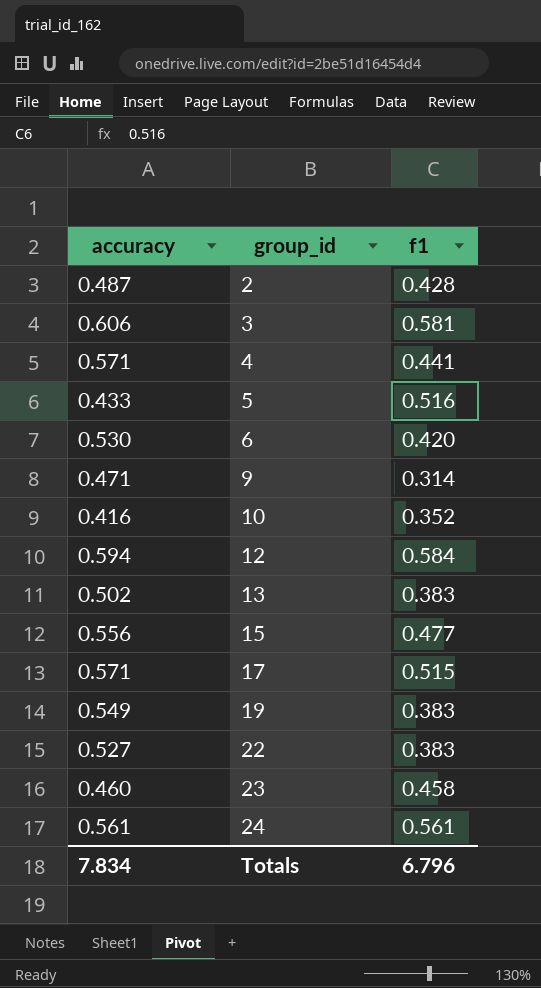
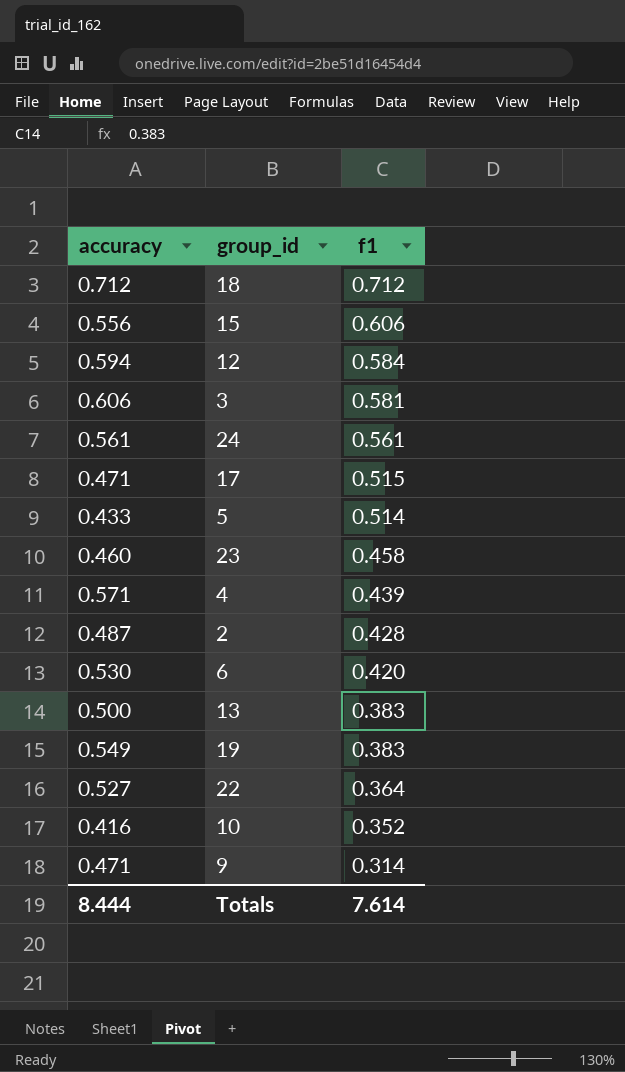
row order: group_id ascending -> f1 descending
row 18: none -> 0.712 | 0.712
15 | f1: 0.477 -> 0.606
17 | accuracy: 0.571 -> 0.471
5 | f1: 0.516 -> 0.514
4 | f1: 0.441 -> 0.439
13 | accuracy: 0.502 -> 0.500
22 | f1: 0.383 -> 0.364
Totals | accuracy: 7.834 -> 8.444
Totals | f1: 6.796 -> 7.614

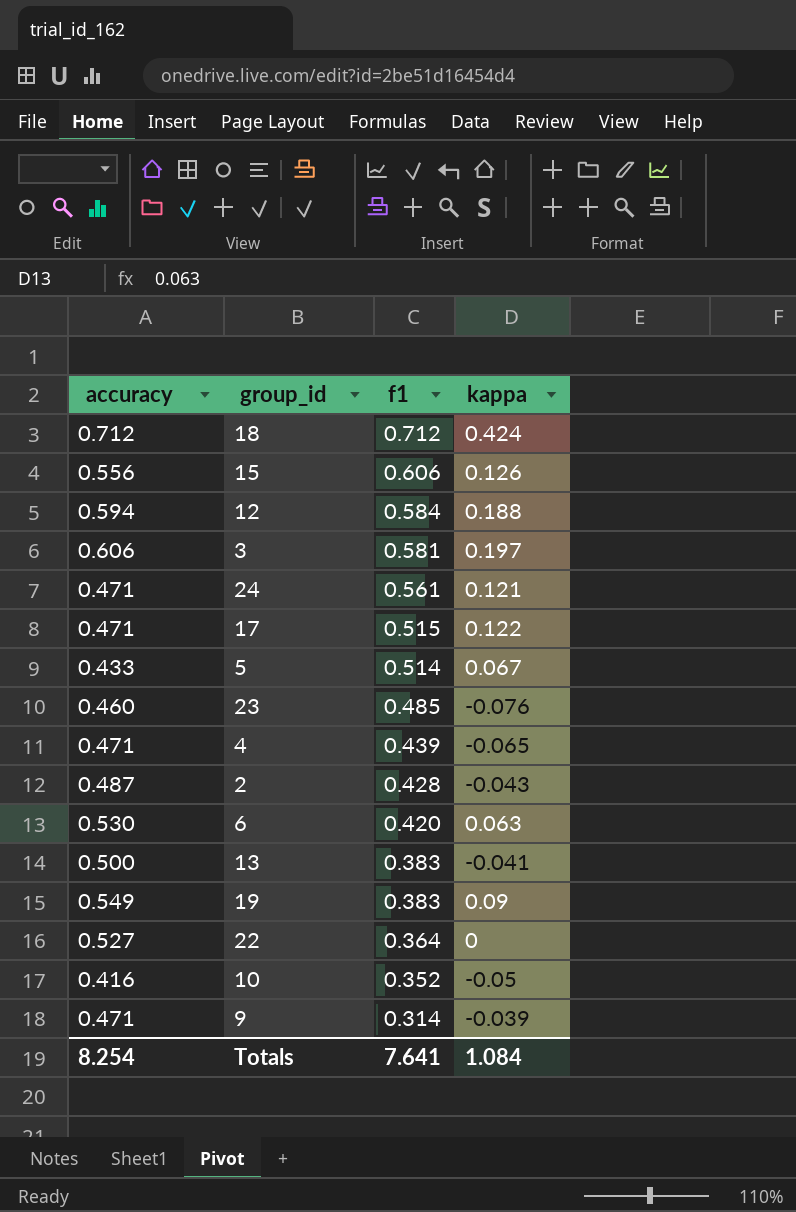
column kappa | position: none -> 4
24 | accuracy: 0.561 -> 0.471
23 | f1: 0.458 -> 0.485
4 | accuracy: 0.571 -> 0.471
Totals | accuracy: 8.444 -> 8.254
Totals | f1: 7.614 -> 7.641

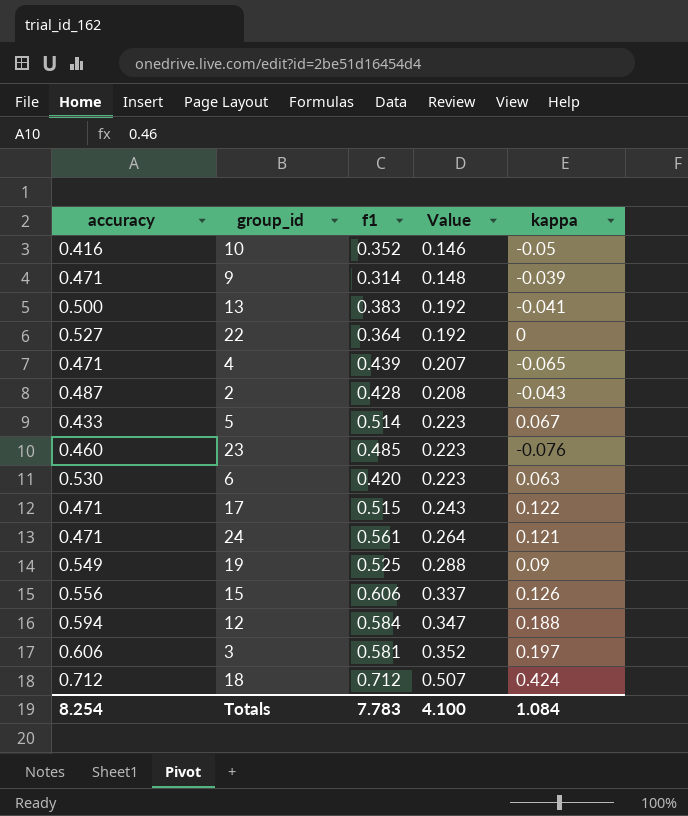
row order: f1 descending -> Value ascending
column Value | formula: none -> [accuracy] * [f1]
19 | f1: 0.383 -> 0.525
Totals | f1: 7.641 -> 7.783

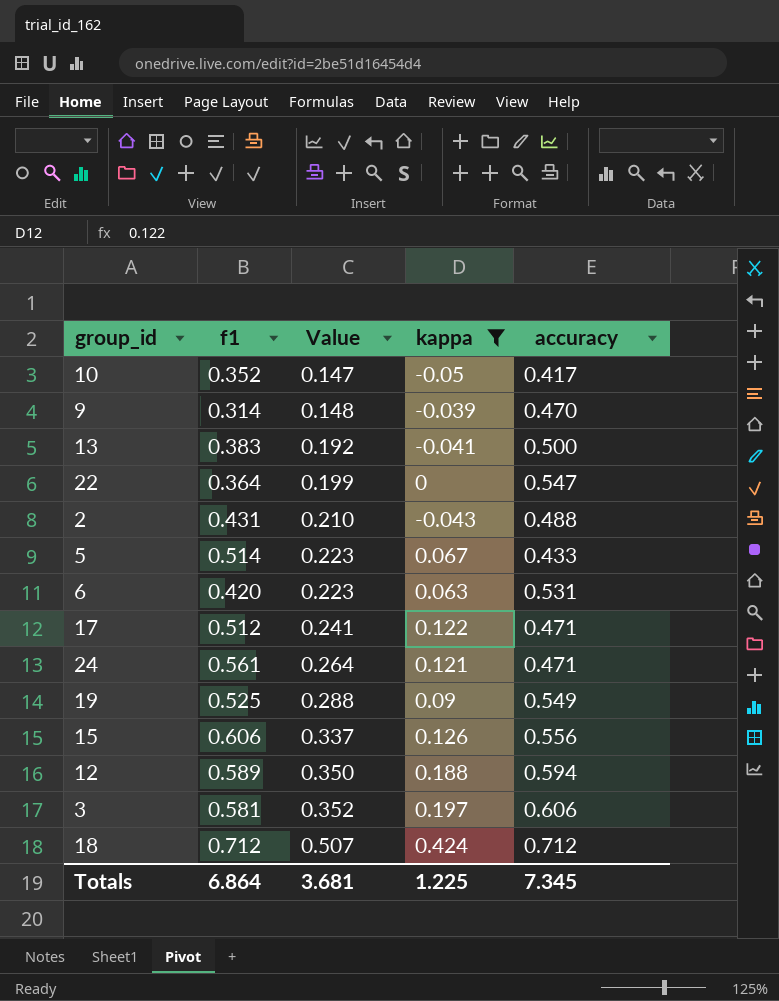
filter: none -> kappa >= -0.05
column accuracy | position: 1 -> 5
10 | Value: 0.146 -> 0.147
10 | accuracy: 0.416 -> 0.417
9 | accuracy: 0.471 -> 0.470
22 | Value: 0.192 -> 0.199
22 | accuracy: 0.527 -> 0.547
2 | f1: 0.428 -> 0.431
2 | Value: 0.208 -> 0.210
2 | accuracy: 0.487 -> 0.488
6 | accuracy: 0.530 -> 0.531
17 | f1: 0.515 -> 0.512
17 | Value: 0.243 -> 0.241
12 | f1: 0.584 -> 0.589
12 | Value: 0.347 -> 0.350
Totals | f1: 7.783 -> 6.864
Totals | Value: 4.100 -> 3.681
Totals | kappa: 1.084 -> 1.225
Totals | accuracy: 8.254 -> 7.345

